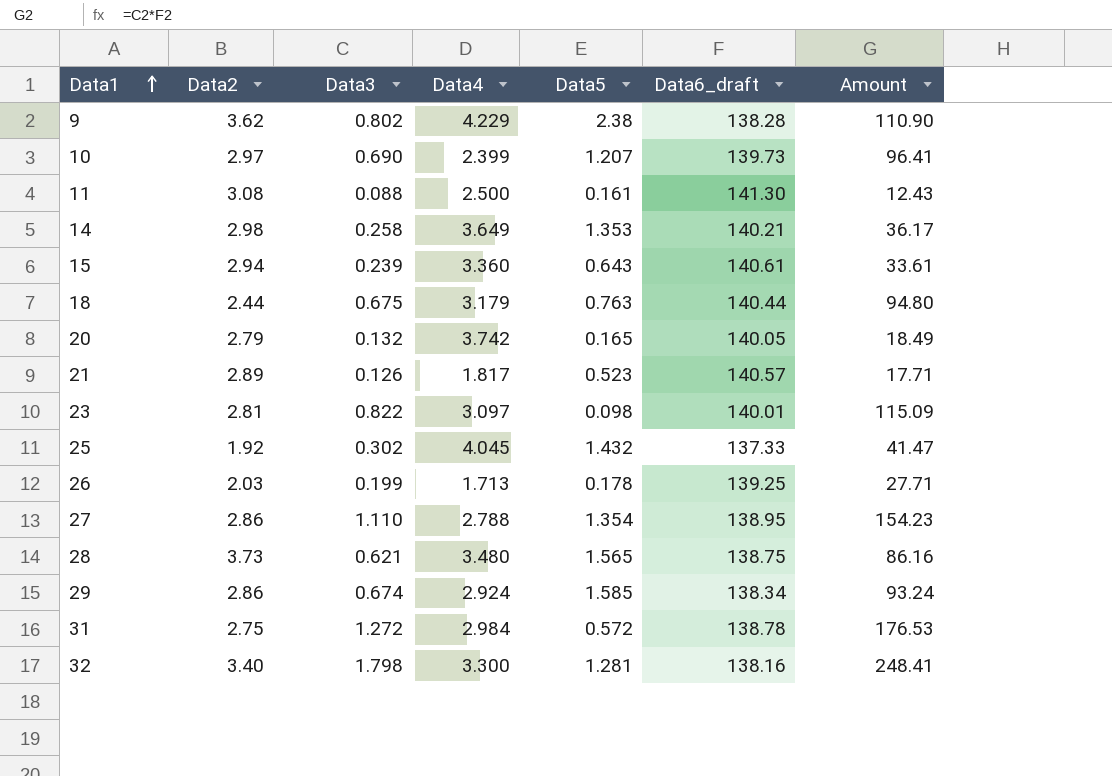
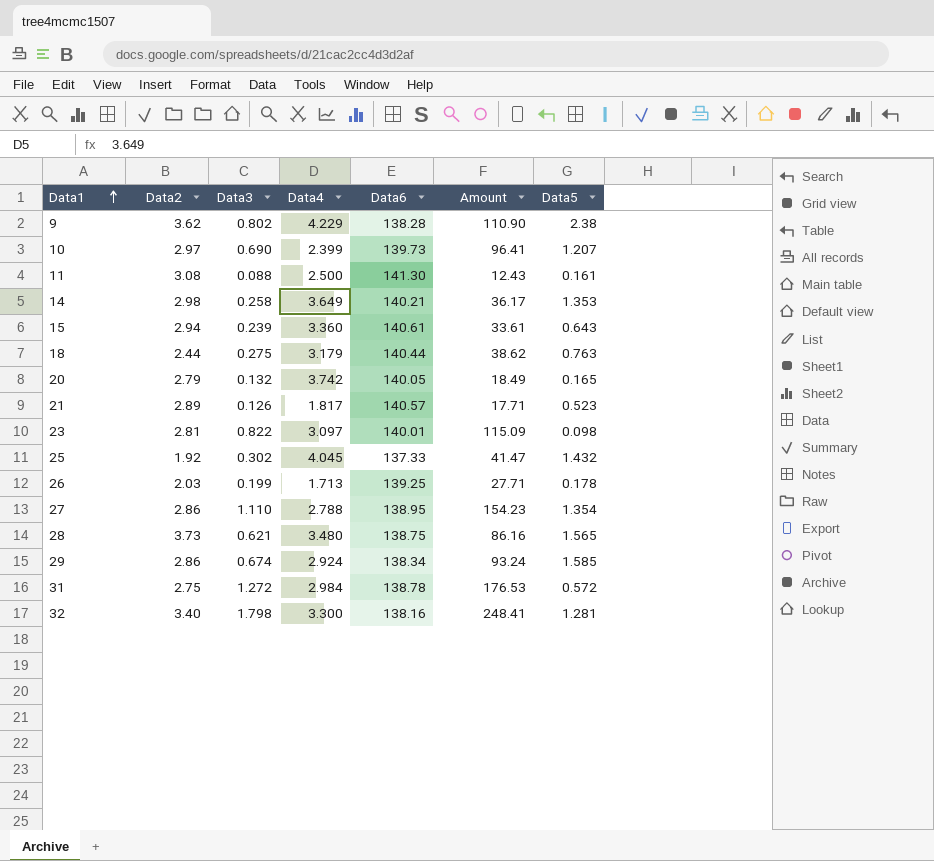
column name: Data6_draft -> Data6
column Data5 | position: 5 -> 7
18 | Data3: 0.675 -> 0.275
18 | Amount: 94.80 -> 38.62

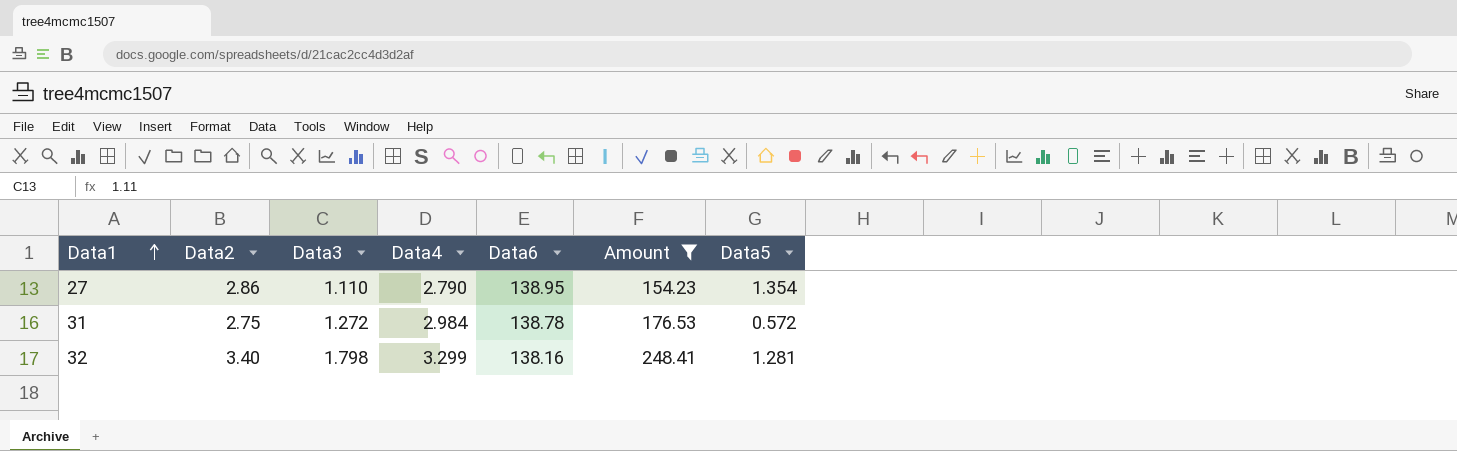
filter: none -> Amount >= 154.23
27 | Data4: 2.788 -> 2.790
32 | Data4: 3.300 -> 3.299

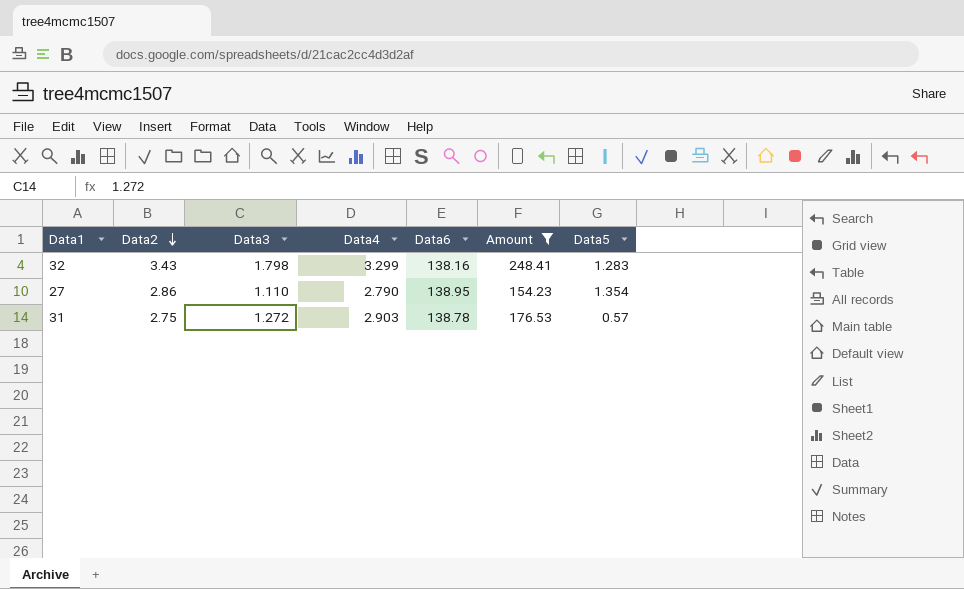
row order: Data1 ascending -> Data2 descending
32 | Data2: 3.40 -> 3.43
32 | Data5: 1.281 -> 1.283
31 | Data4: 2.984 -> 2.903
31 | Data5: 0.572 -> 0.57

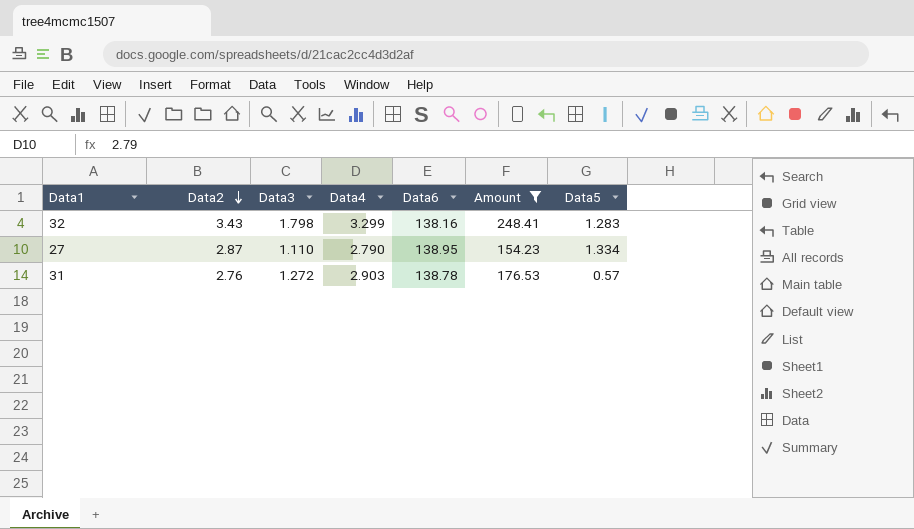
27 | Data2: 2.86 -> 2.87
27 | Data5: 1.354 -> 1.334
31 | Data2: 2.75 -> 2.76

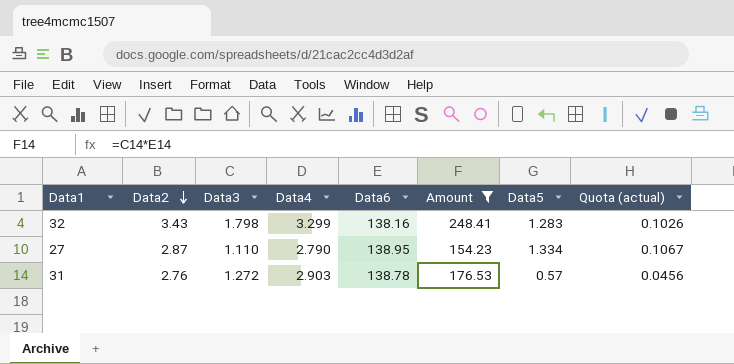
column Quota (actual) | formula: none -> [Data5] * 0.08

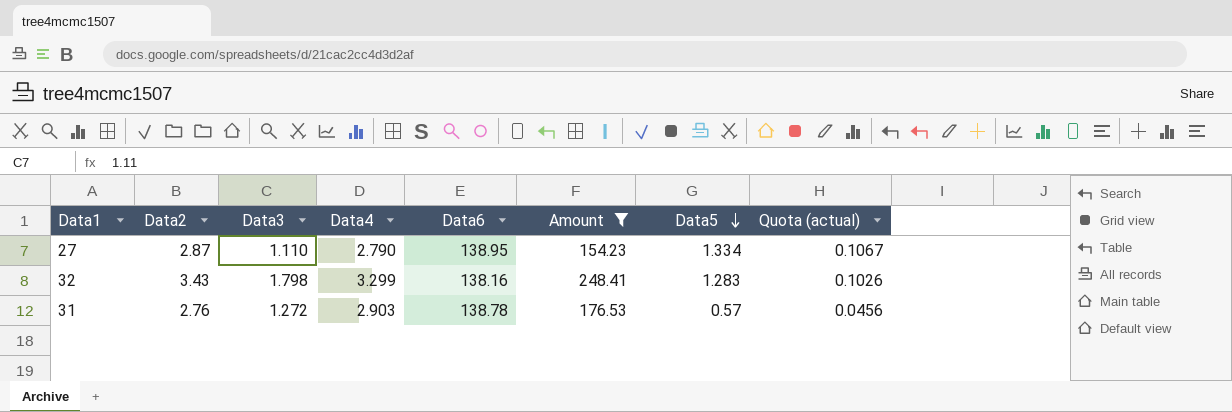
row order: Data2 descending -> Data5 descending

